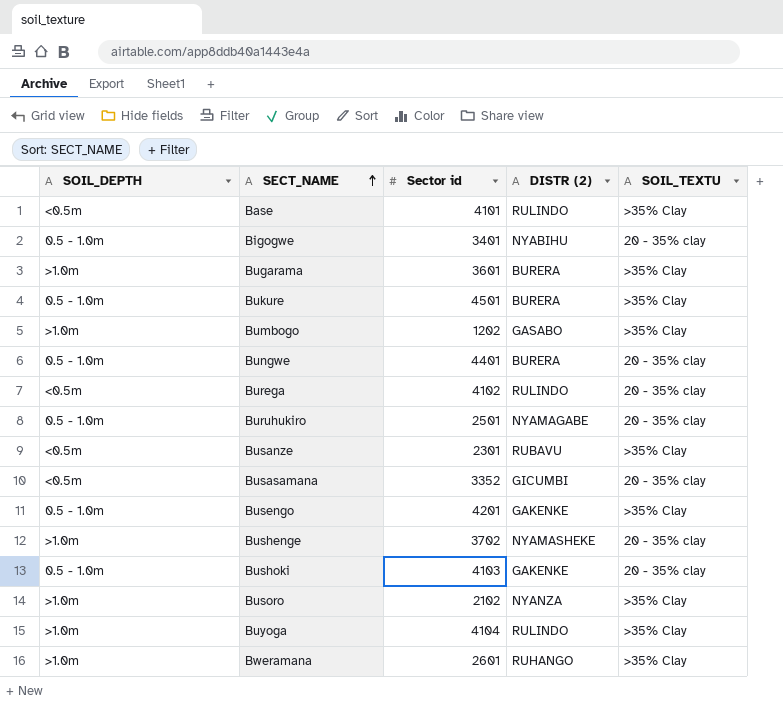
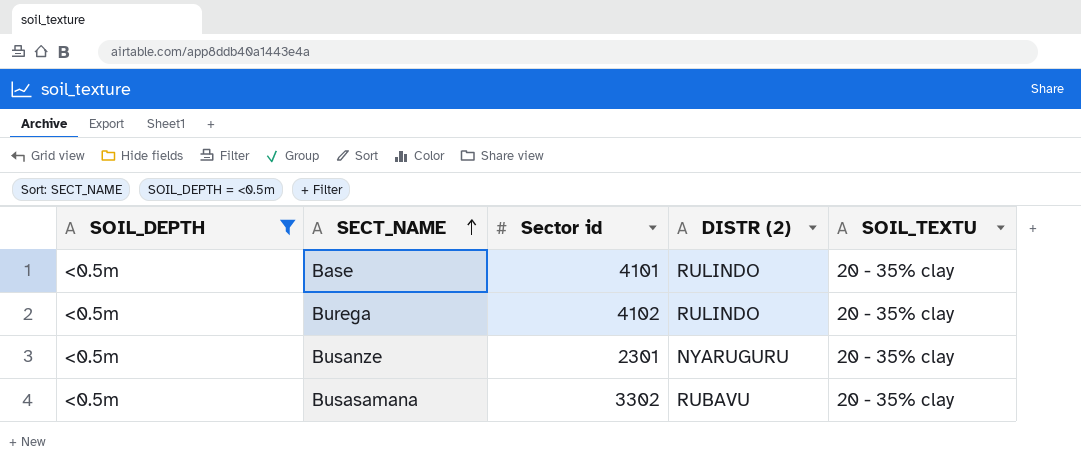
filter: none -> SOIL_DEPTH = <0.5m
Base | SOIL_TEXTU: >35% Clay -> 20 - 35% clay
Busanze | DISTR (2): RUBAVU -> NYARUGURU
Busanze | SOIL_TEXTU: >35% Clay -> 20 - 35% clay
Busasamana | Sector id: 3352 -> 3302
Busasamana | DISTR (2): GICUMBI -> RUBAVU

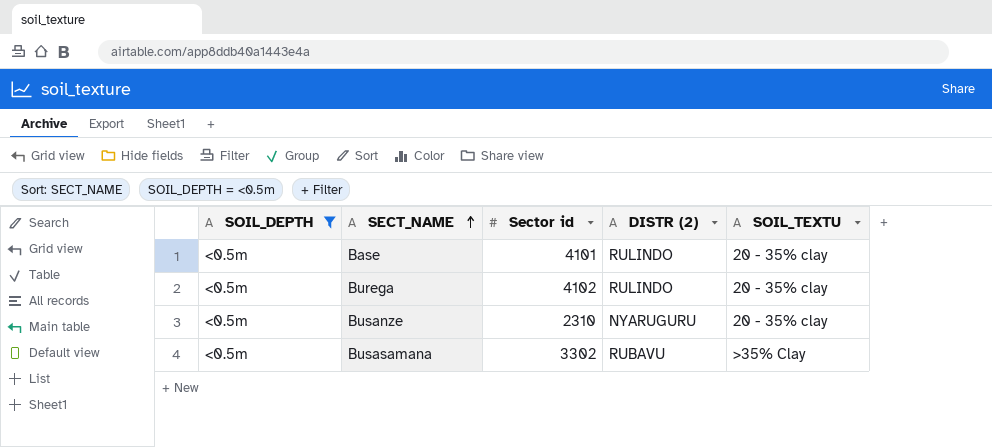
Busanze | Sector id: 2301 -> 2310
Busasamana | SOIL_TEXTU: 20 - 35% clay -> >35% Clay

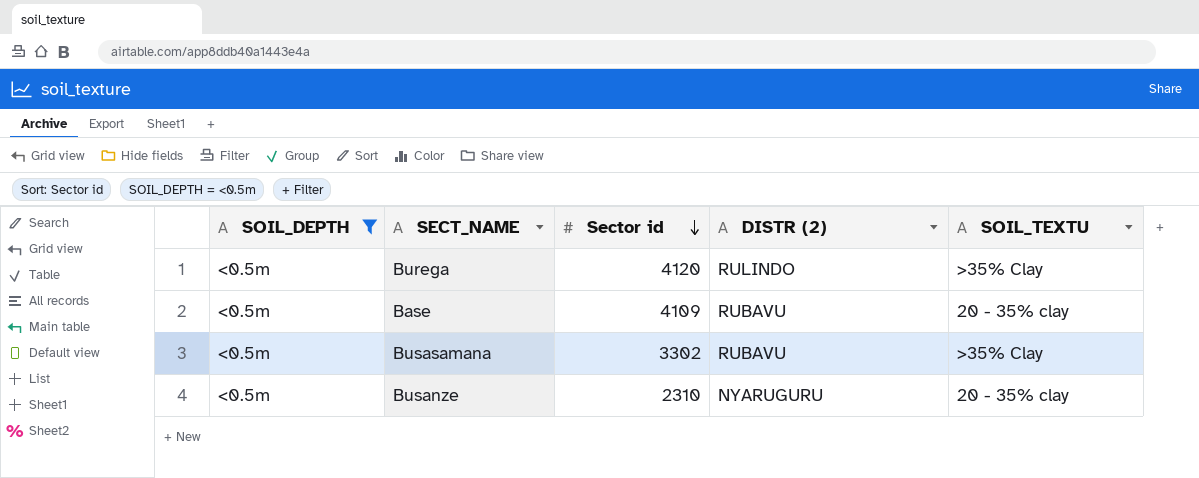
row order: SECT_NAME ascending -> Sector id descending
Burega | Sector id: 4102 -> 4120
Burega | SOIL_TEXTU: 20 - 35% clay -> >35% Clay
Base | Sector id: 4101 -> 4109
Base | DISTR (2): RULINDO -> RUBAVU

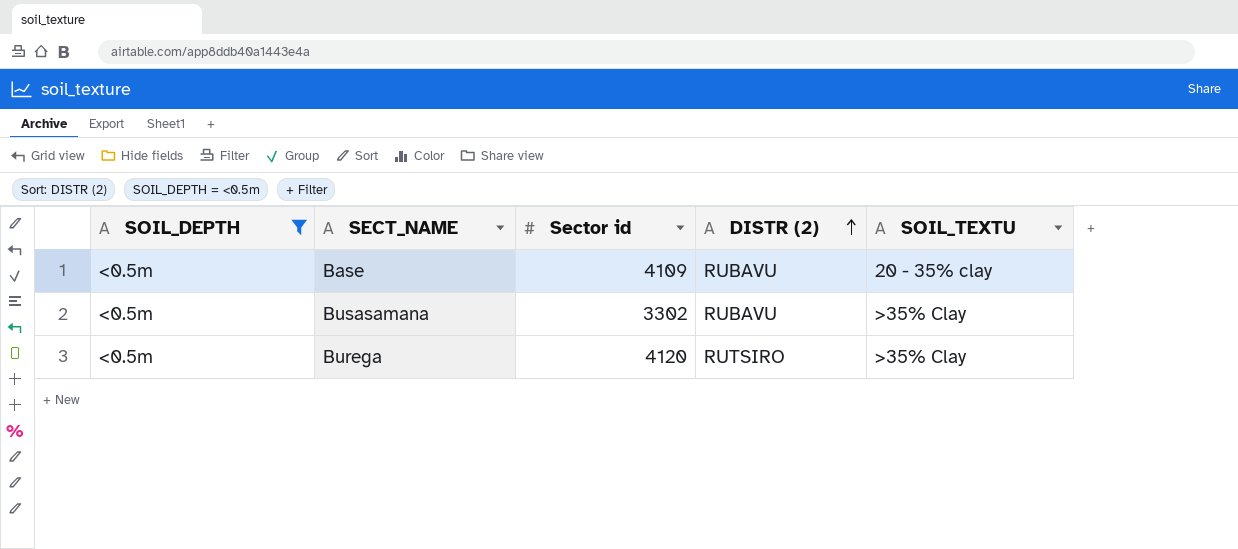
row order: Sector id descending -> DISTR (2) ascending
row Busanze: <0.5m | 2310 | NYARUGURU | 20 - 35% clay -> none
Burega | DISTR (2): RULINDO -> RUTSIRO

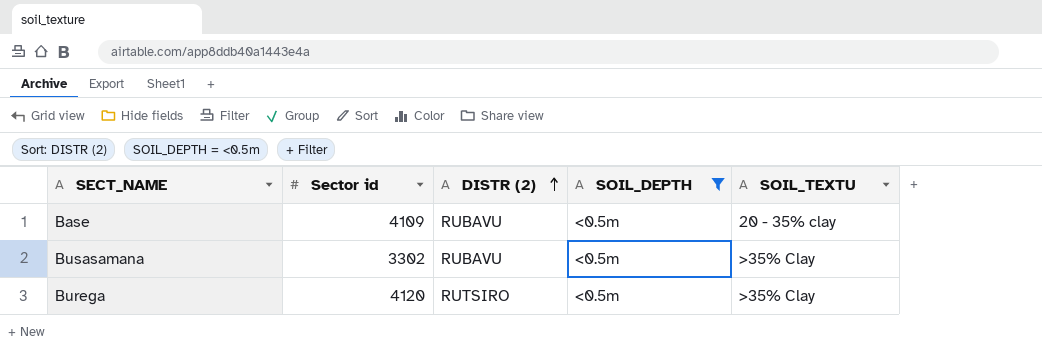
column SOIL_DEPTH | position: 1 -> 4

